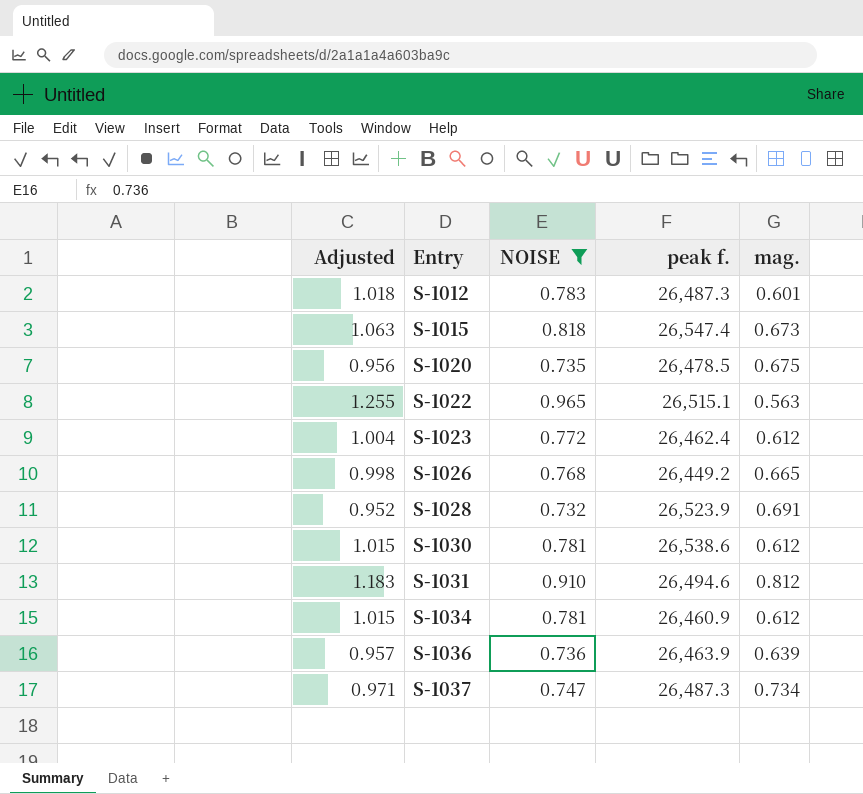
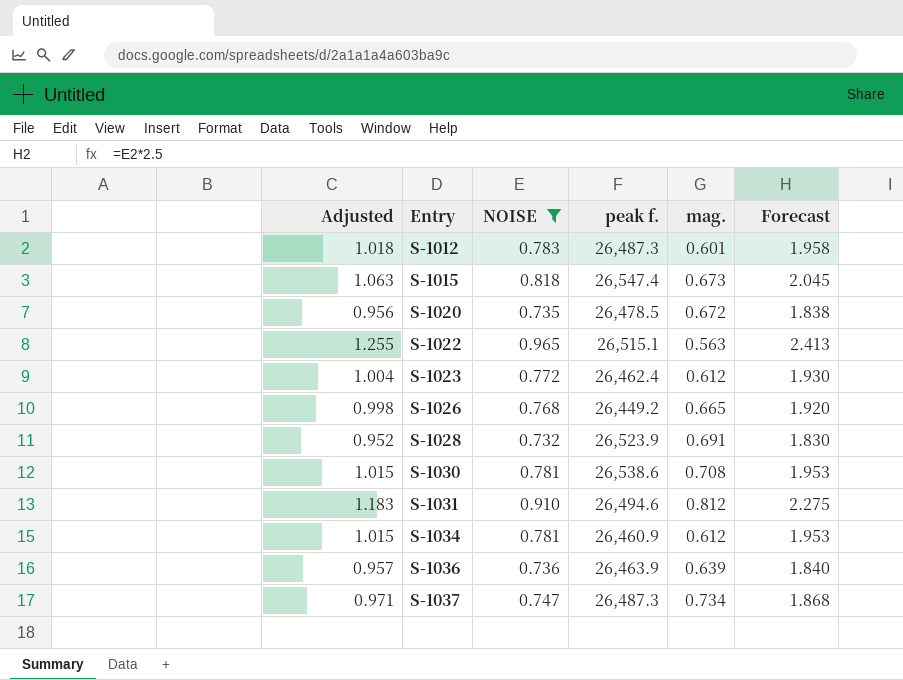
column Forecast | formula: none -> [NOISE] * 2.5
S-1020 | mag.: 0.675 -> 0.672
S-1030 | mag.: 0.612 -> 0.708

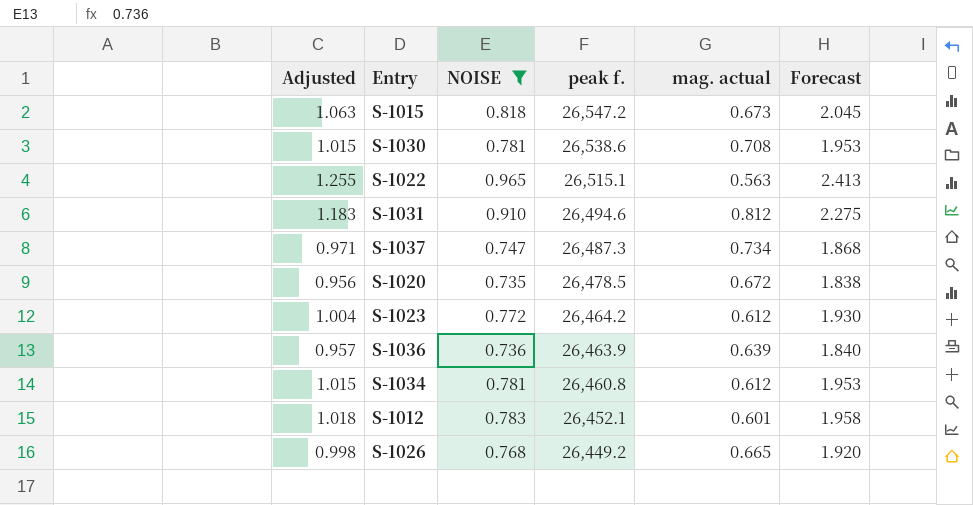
row order: Entry ascending -> peak f. descending
column name: mag. -> mag. actual
row S-1028: 0.952 | 0.732 | 26,523.9 | 0.691 | 1.830 -> none
S-1015 | peak f.: 26,547.4 -> 26,547.2
S-1023 | peak f.: 26,462.4 -> 26,464.2
S-1034 | peak f.: 26,460.9 -> 26,460.8
S-1012 | peak f.: 26,487.3 -> 26,452.1

